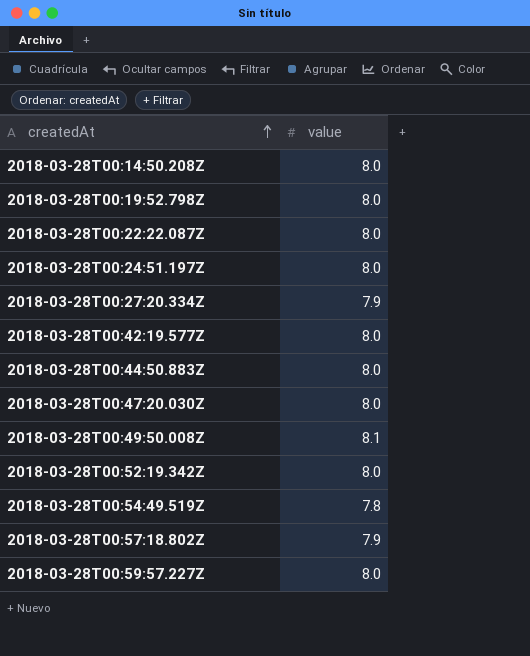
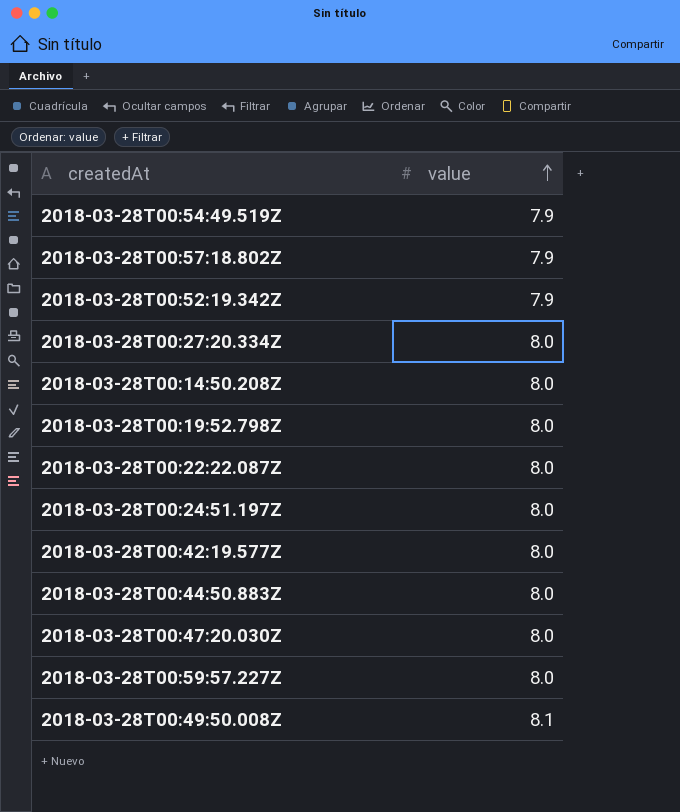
row order: createdAt ascending -> value ascending
2018-03-28T00:54:49.519Z | value: 7.8 -> 7.9
2018-03-28T00:52:19.342Z | value: 8.0 -> 7.9
2018-03-28T00:27:20.334Z | value: 7.9 -> 8.0

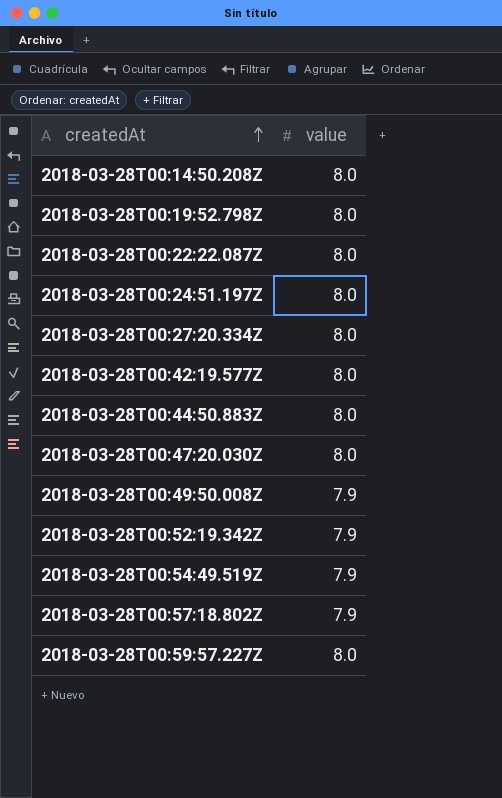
row order: value ascending -> createdAt ascending
2018-03-28T00:49:50.008Z | value: 8.1 -> 7.9

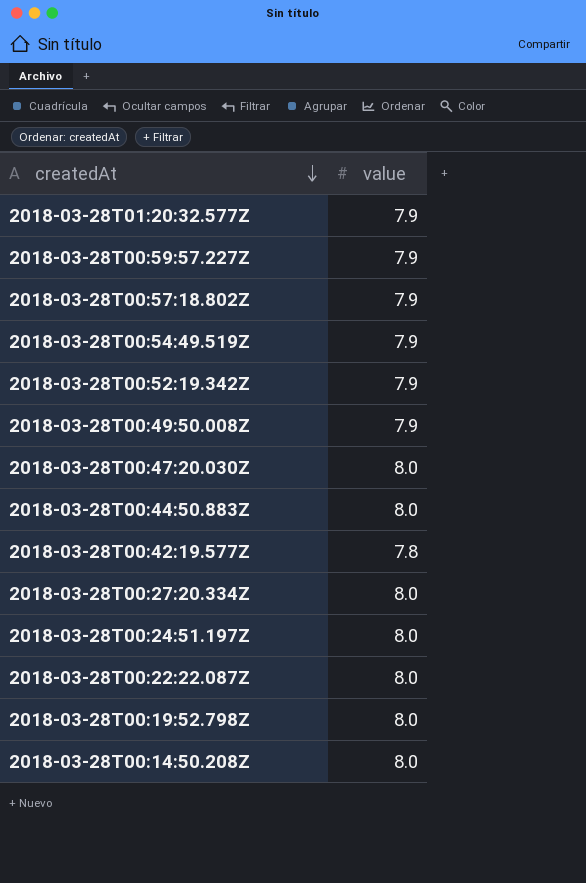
row order: createdAt ascending -> createdAt descending
row 2018-03-28T01:20:32.577Z: none -> 7.9
2018-03-28T00:59:57.227Z | value: 8.0 -> 7.9
2018-03-28T00:42:19.577Z | value: 8.0 -> 7.8

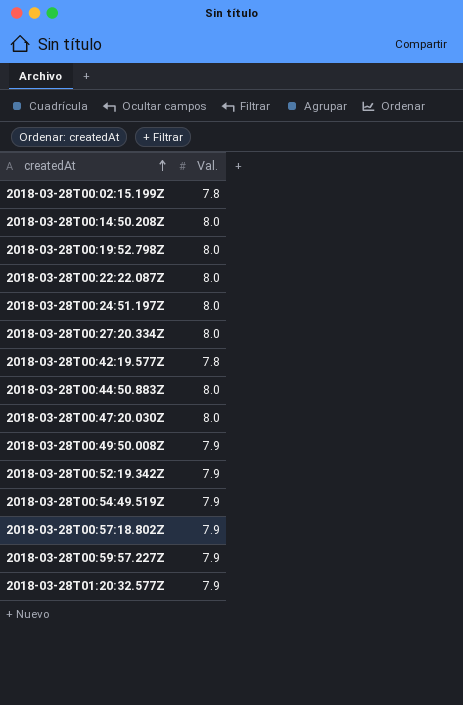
row order: createdAt descending -> createdAt ascending
column name: value -> Val.
row 2018-03-28T00:02:15.199Z: none -> 7.8

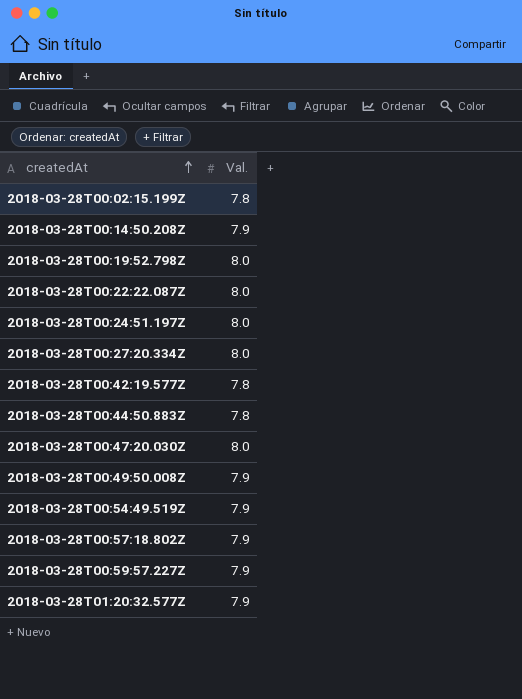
row 2018-03-28T00:52:19.342Z: 7.9 -> none
2018-03-28T00:14:50.208Z | Val.: 8.0 -> 7.9
2018-03-28T00:44:50.883Z | Val.: 8.0 -> 7.8

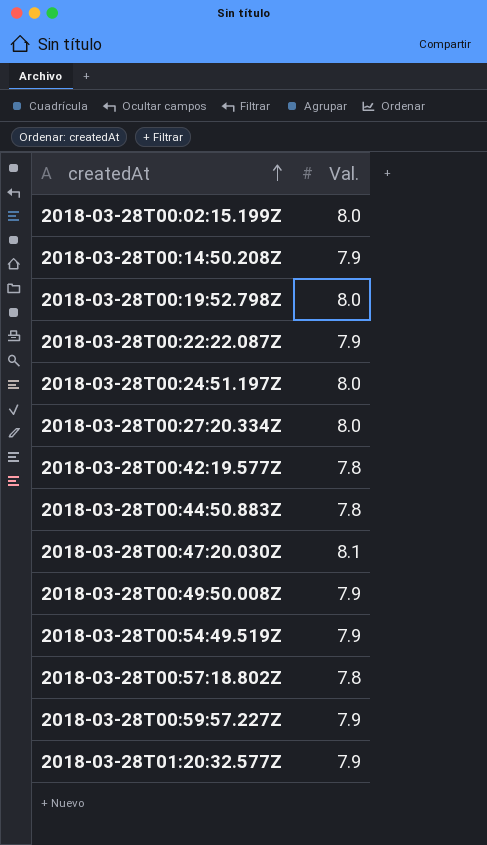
2018-03-28T00:02:15.199Z | Val.: 7.8 -> 8.0
2018-03-28T00:22:22.087Z | Val.: 8.0 -> 7.9
2018-03-28T00:47:20.030Z | Val.: 8.0 -> 8.1
2018-03-28T00:57:18.802Z | Val.: 7.9 -> 7.8

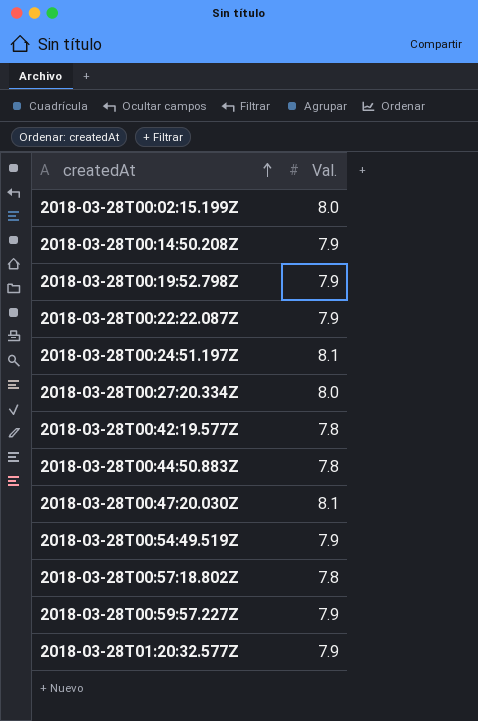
row 2018-03-28T00:49:50.008Z: 7.9 -> none
2018-03-28T00:19:52.798Z | Val.: 8.0 -> 7.9
2018-03-28T00:24:51.197Z | Val.: 8.0 -> 8.1

